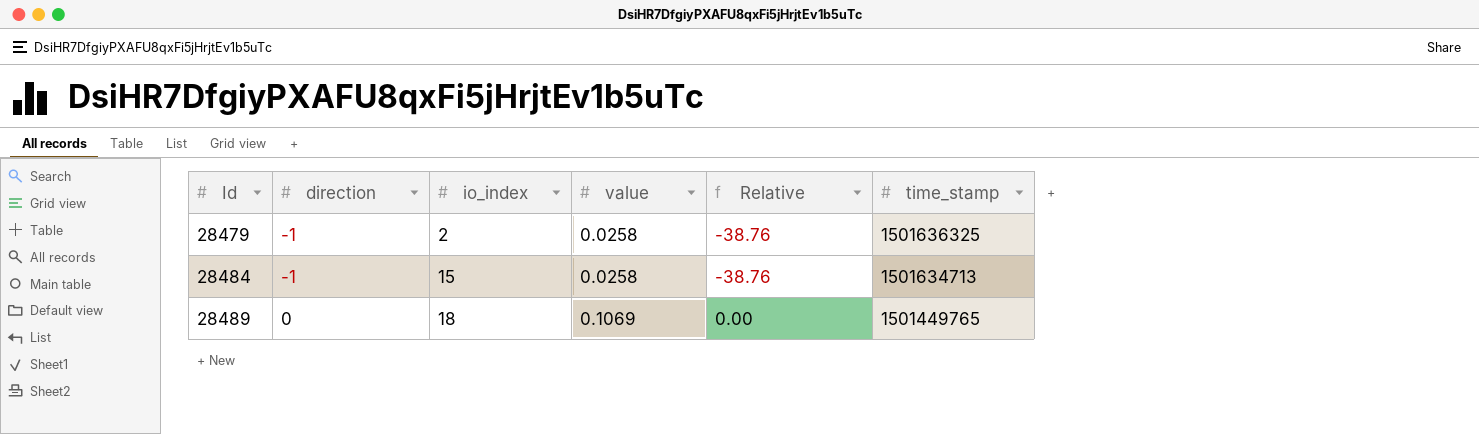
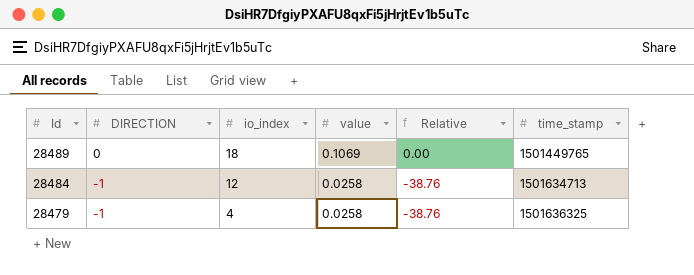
row order: Id ascending -> Id descending
column name: direction -> DIRECTION
28484 | io_index: 15 -> 12
28479 | io_index: 2 -> 4

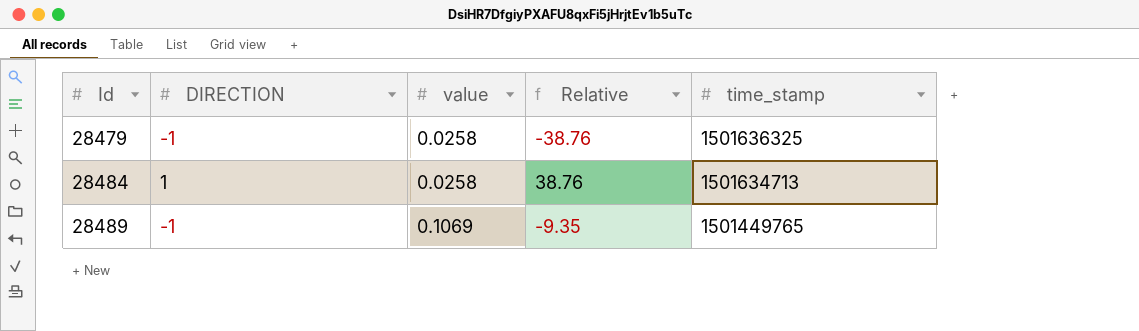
row order: Id descending -> Id ascending
column io_index | position: 3 -> none
28484 | DIRECTION: -1 -> 1
28484 | Relative: -38.76 -> 38.76
28489 | DIRECTION: 0 -> -1
28489 | Relative: 0.00 -> -9.35

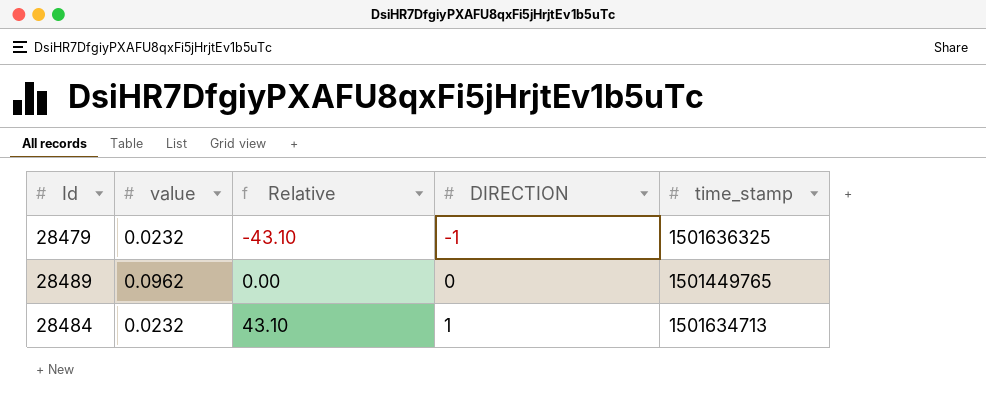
row order: Id ascending -> Relative ascending
column DIRECTION | position: 2 -> 4
28479 | value: 0.0258 -> 0.0232
28479 | Relative: -38.76 -> -43.10
28489 | value: 0.1069 -> 0.0962
28489 | Relative: -9.35 -> 0.00
28489 | DIRECTION: -1 -> 0
28484 | value: 0.0258 -> 0.0232
28484 | Relative: 38.76 -> 43.10

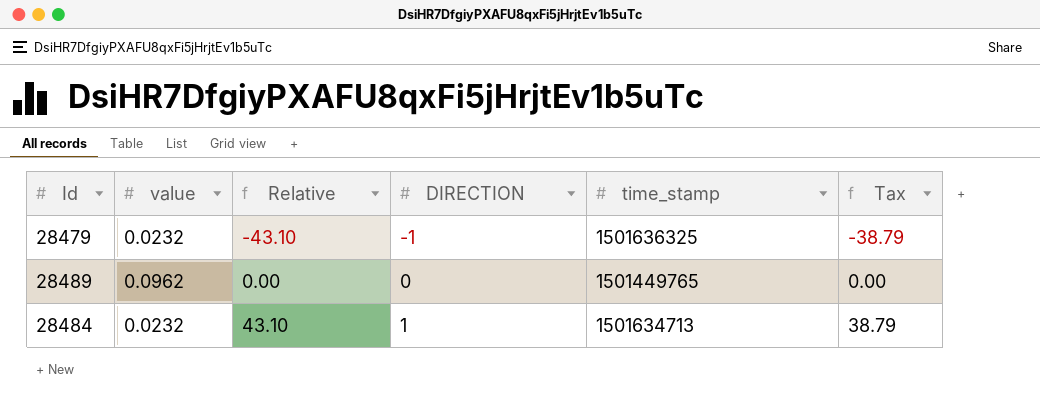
column Tax | formula: none -> [Relative] * 0.9

